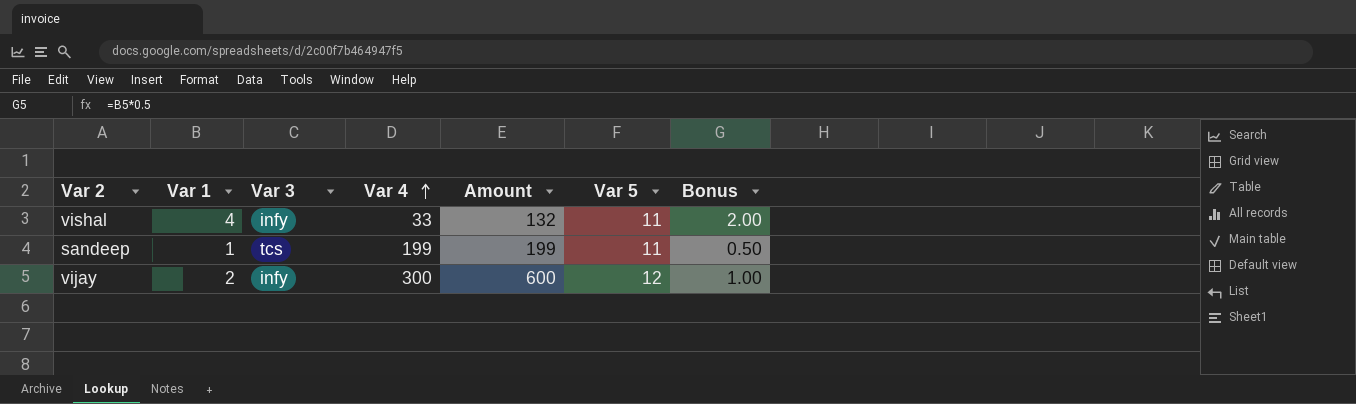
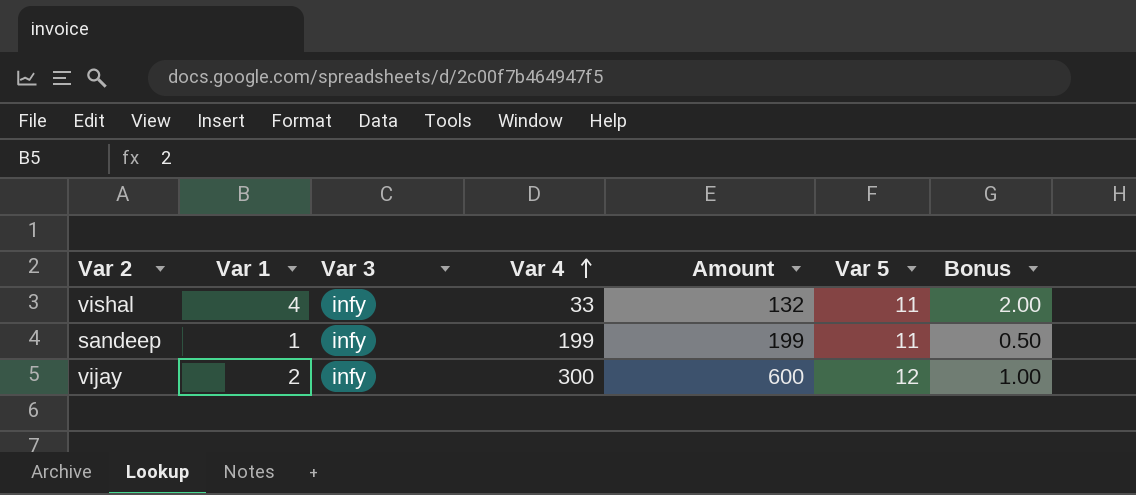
sandeep | Var 3: tcs -> infy

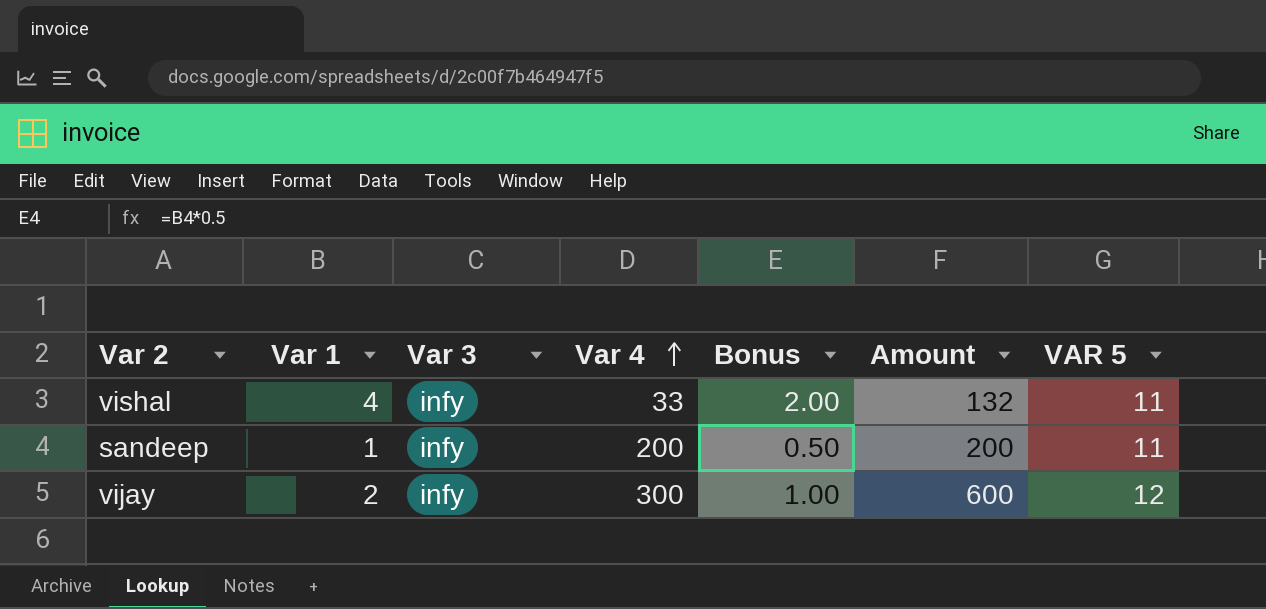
column Bonus | position: 7 -> 5
column name: Var 5 -> VAR 5
sandeep | Var 4: 199 -> 200
sandeep | Amount: 199 -> 200

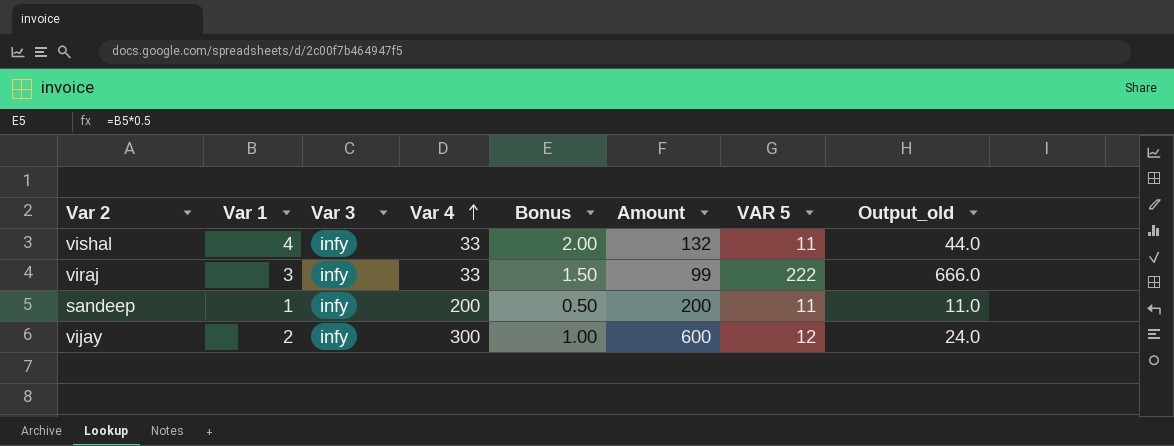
column Output_old | formula: none -> [Var 1] * [VAR 5]
row viraj: none -> 3 | infy | 33 | 1.50 | 99 | 222 | 666.0

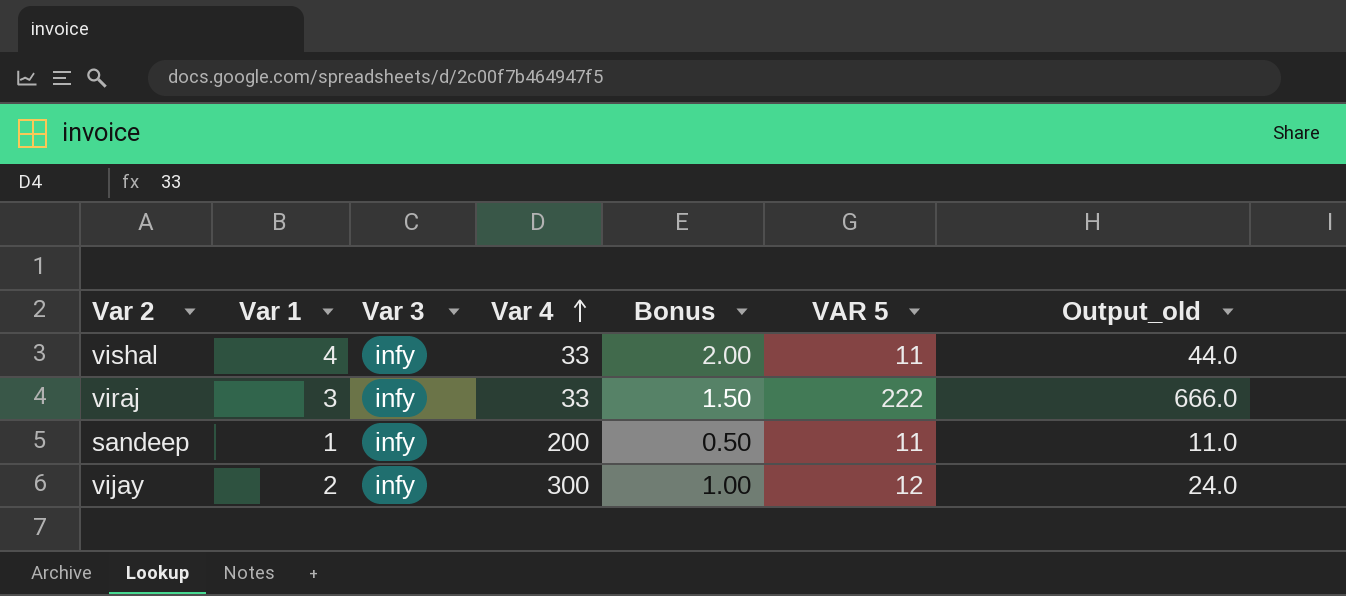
column Amount | formula: [Var 1] * [Var 4] -> none

